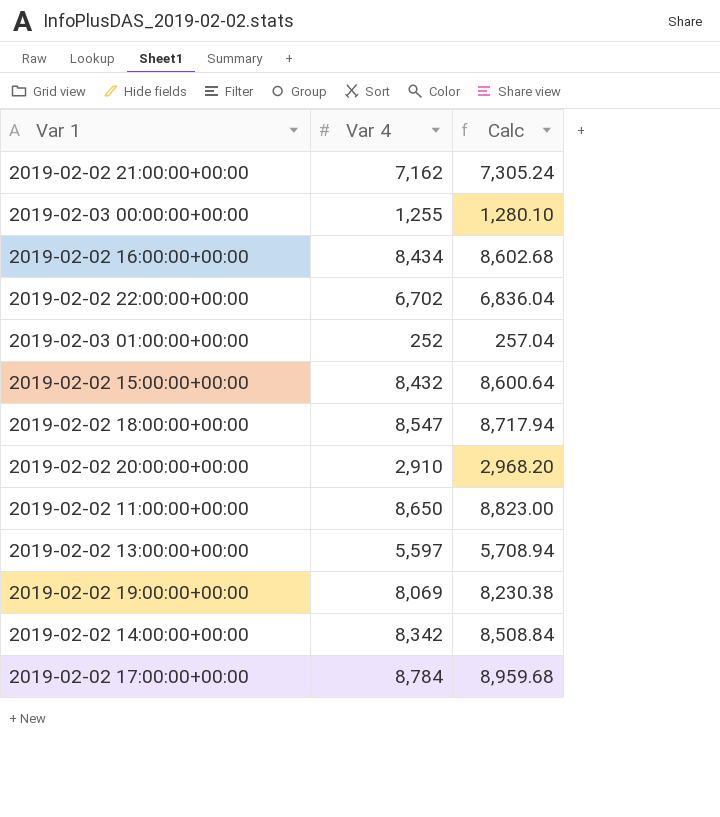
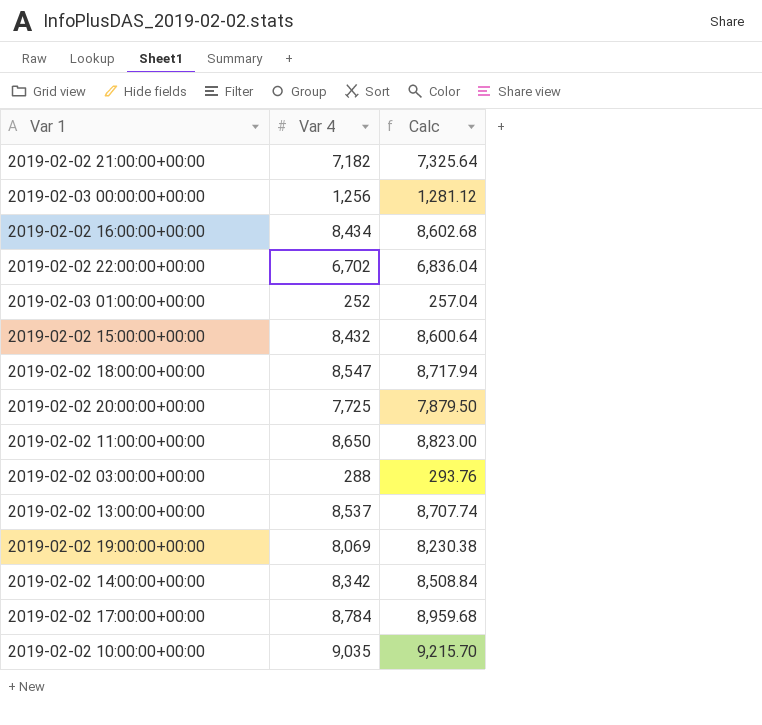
2019-02-02 21:00:00+00:00 | Var 4: 7,162 -> 7,182
2019-02-02 21:00:00+00:00 | Calc: 7,305.24 -> 7,325.64
2019-02-03 00:00:00+00:00 | Var 4: 1,255 -> 1,256
2019-02-03 00:00:00+00:00 | Calc: 1,280.10 -> 1,281.12
2019-02-02 20:00:00+00:00 | Var 4: 2,910 -> 7,725
2019-02-02 20:00:00+00:00 | Calc: 2,968.20 -> 7,879.50
row 2019-02-02 03:00:00+00:00: none -> 288 | 293.76
2019-02-02 13:00:00+00:00 | Var 4: 5,597 -> 8,537
2019-02-02 13:00:00+00:00 | Calc: 5,708.94 -> 8,707.74
row 2019-02-02 10:00:00+00:00: none -> 9,035 | 9,215.70

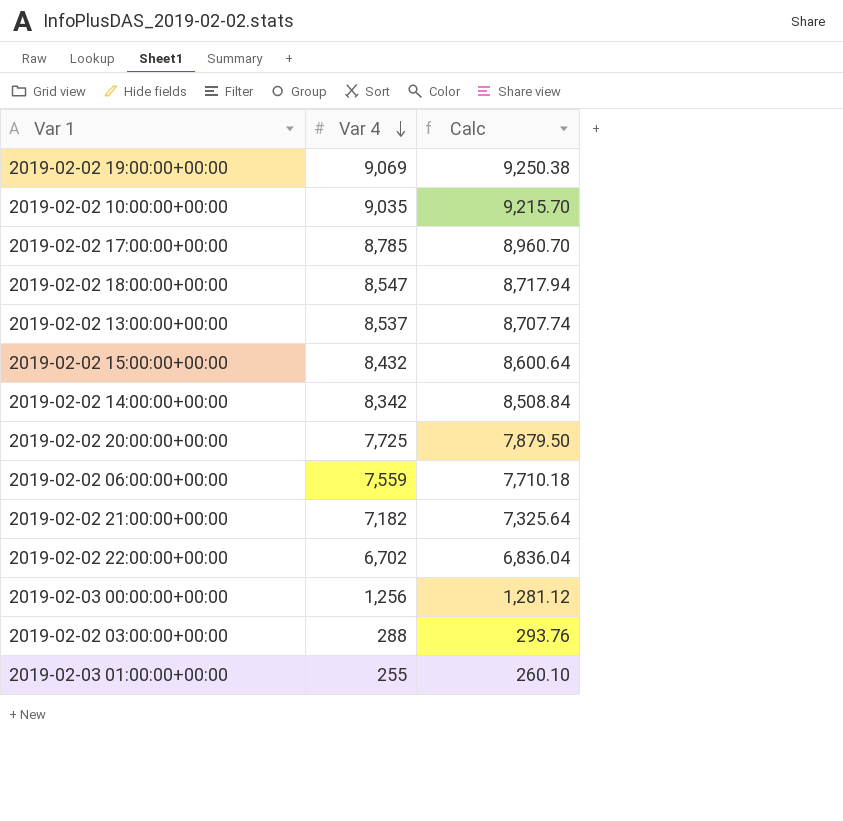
row order: none -> Var 4 descending
row 2019-02-02 16:00:00+00:00: 8,434 | 8,602.68 -> none
row 2019-02-02 11:00:00+00:00: 8,650 | 8,823.00 -> none
2019-02-02 19:00:00+00:00 | Var 4: 8,069 -> 9,069
2019-02-02 19:00:00+00:00 | Calc: 8,230.38 -> 9,250.38
2019-02-02 17:00:00+00:00 | Var 4: 8,784 -> 8,785
2019-02-02 17:00:00+00:00 | Calc: 8,959.68 -> 8,960.70
row 2019-02-02 06:00:00+00:00: none -> 7,559 | 7,710.18
2019-02-03 01:00:00+00:00 | Var 4: 252 -> 255
2019-02-03 01:00:00+00:00 | Calc: 257.04 -> 260.10

